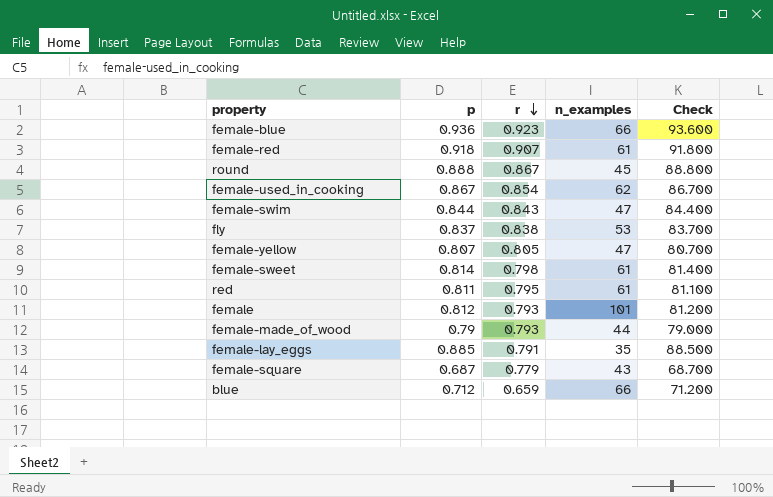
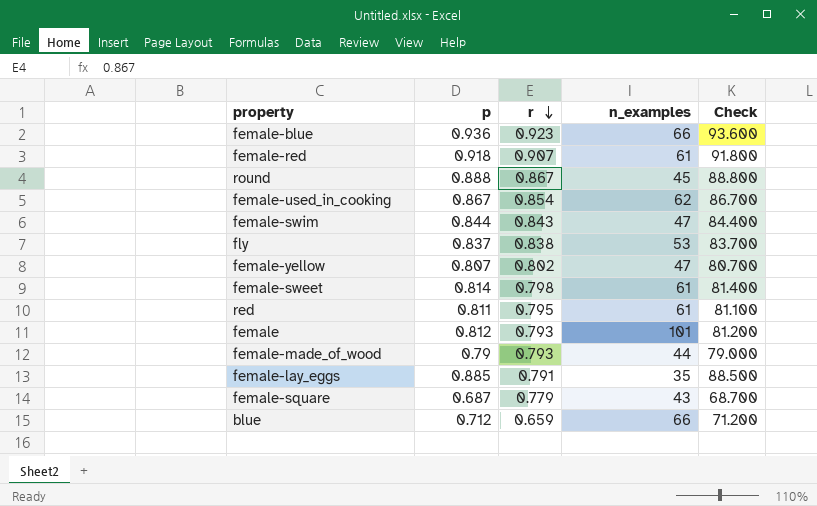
female-yellow | r: 0.805 -> 0.802

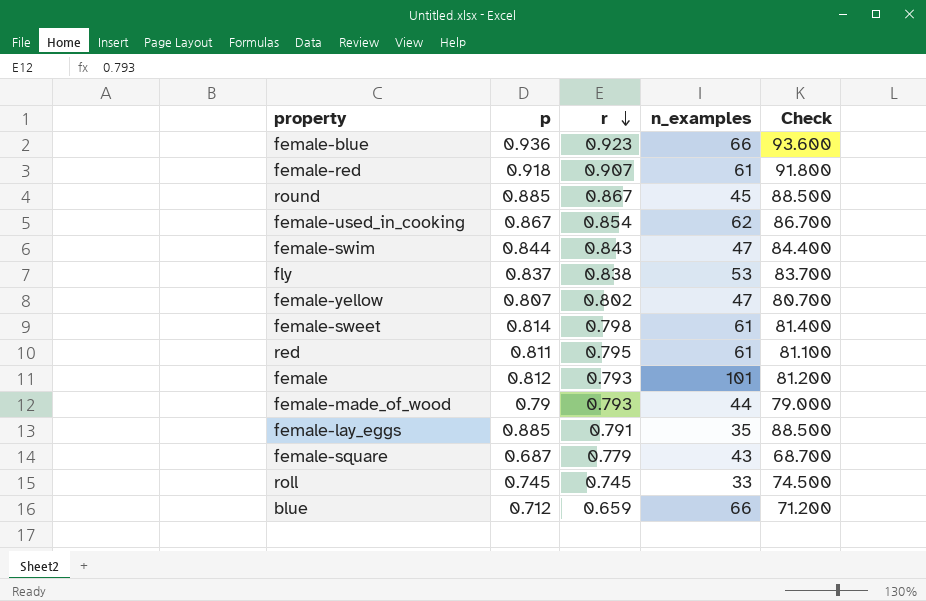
round | p: 0.888 -> 0.885
round | Check: 88.800 -> 88.500
row roll: none -> 0.745 | 0.745 | 33 | 74.500

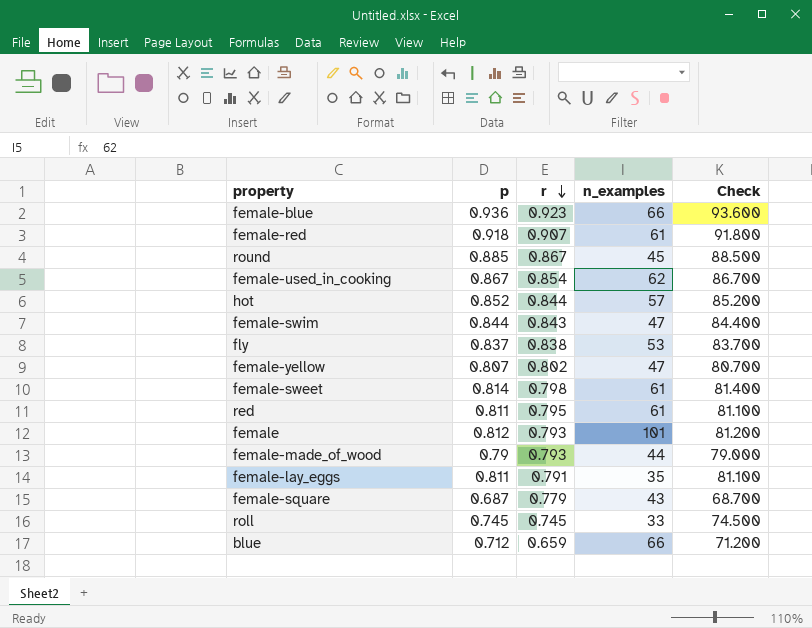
row hot: none -> 0.852 | 0.844 | 57 | 85.200
female-lay_eggs | p: 0.885 -> 0.811
female-lay_eggs | Check: 88.500 -> 81.100

